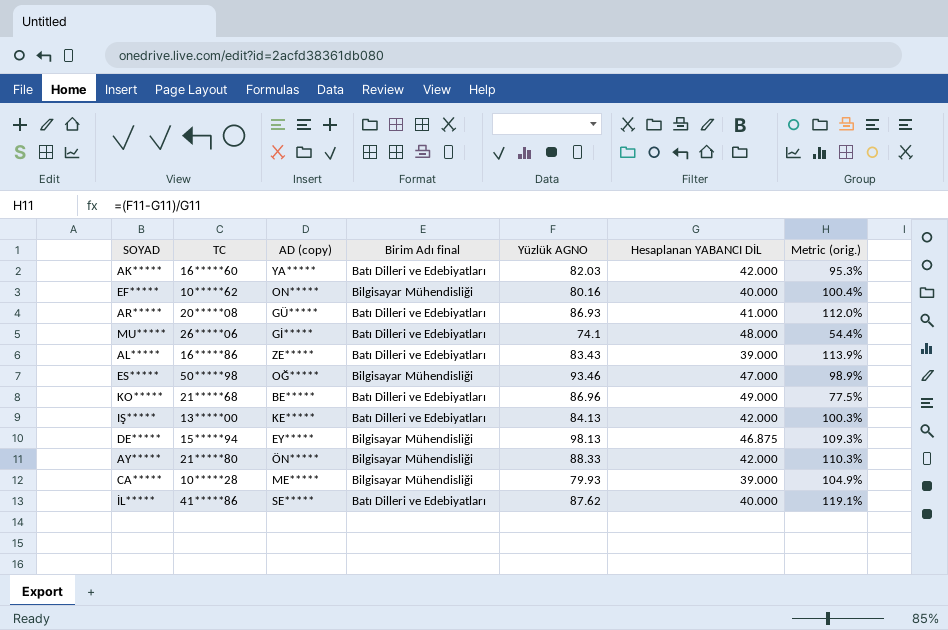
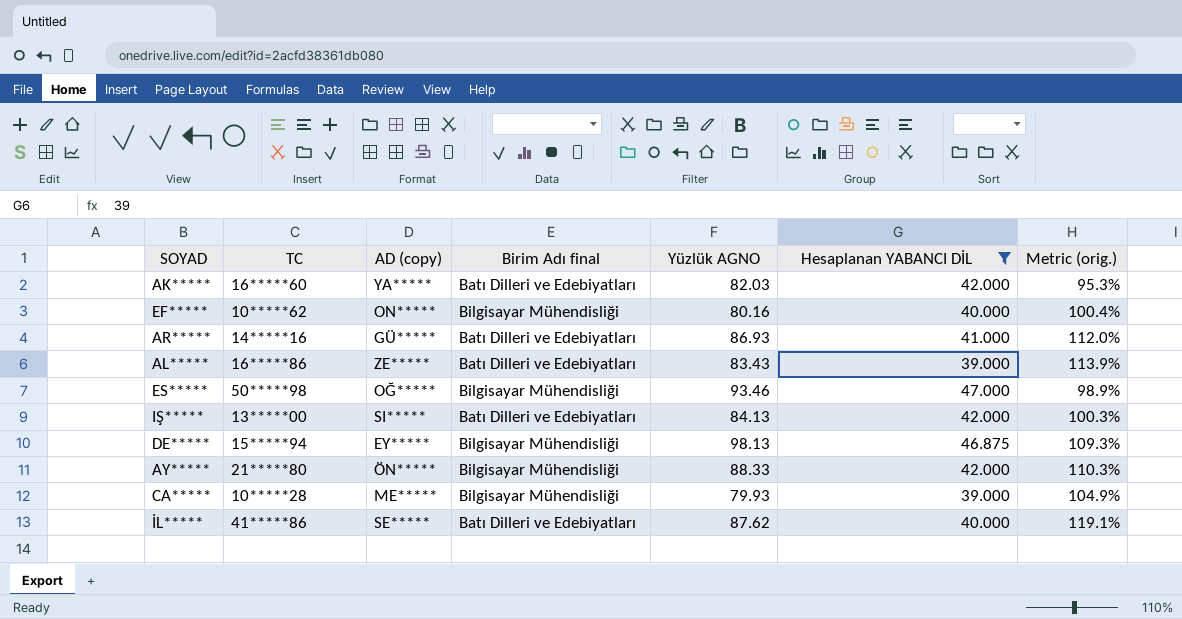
filter: none -> Hesaplanan YABANCI DİL <= 47.000
AR***** | TC: 20*****08 -> 14*****16
IŞ***** | AD (copy): KE***** -> SI*****

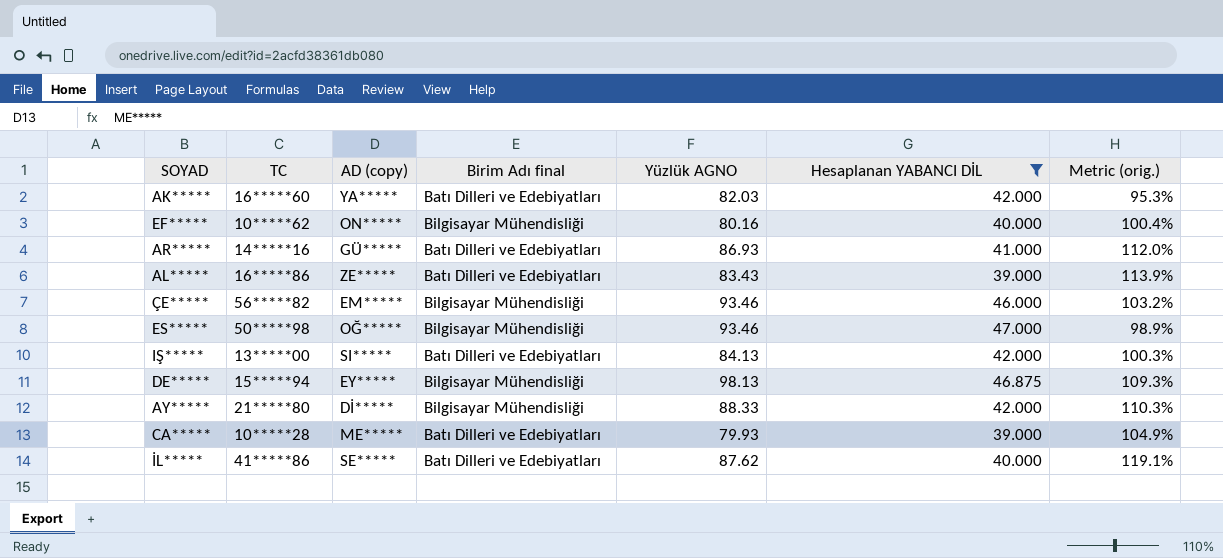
row ÇE*****: none -> 56*****82 | EM***** | Bilgisayar Mühendisliği | 93.46 | 46.000 | 103.2%
AY***** | AD (copy): ÖN***** -> Dİ*****
CA***** | Birim Adı final: Bilgisayar Mühendisliği -> Batı Dilleri ve Edebiyatları

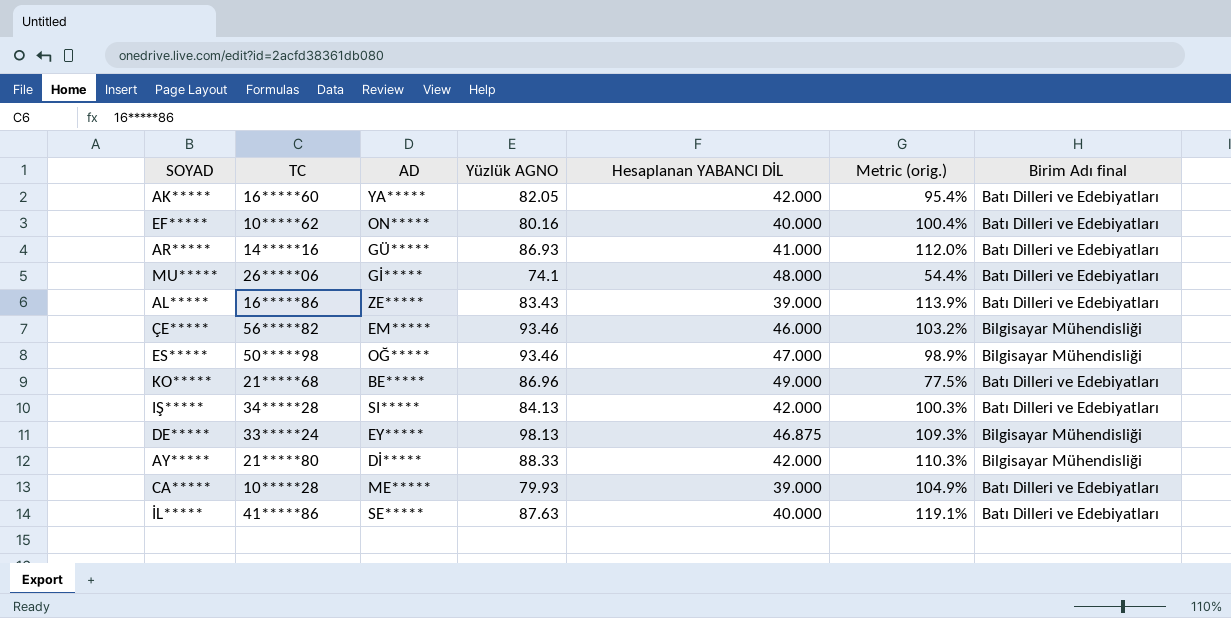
filter: Hesaplanan YABANCI DİL <= 47.000 -> none
column name: AD (copy) -> AD
column Birim Adı final | position: 4 -> 7
AK***** | Yüzlük AGNO: 82.03 -> 82.05
AK***** | Metric (orig.): 95.3% -> 95.4%
EF***** | Birim Adı final: Bilgisayar Mühendisliği -> Batı Dilleri ve Edebiyatları
IŞ***** | TC: 13*****00 -> 34*****28
DE***** | TC: 15*****94 -> 33*****24
İL***** | Yüzlük AGNO: 87.62 -> 87.63

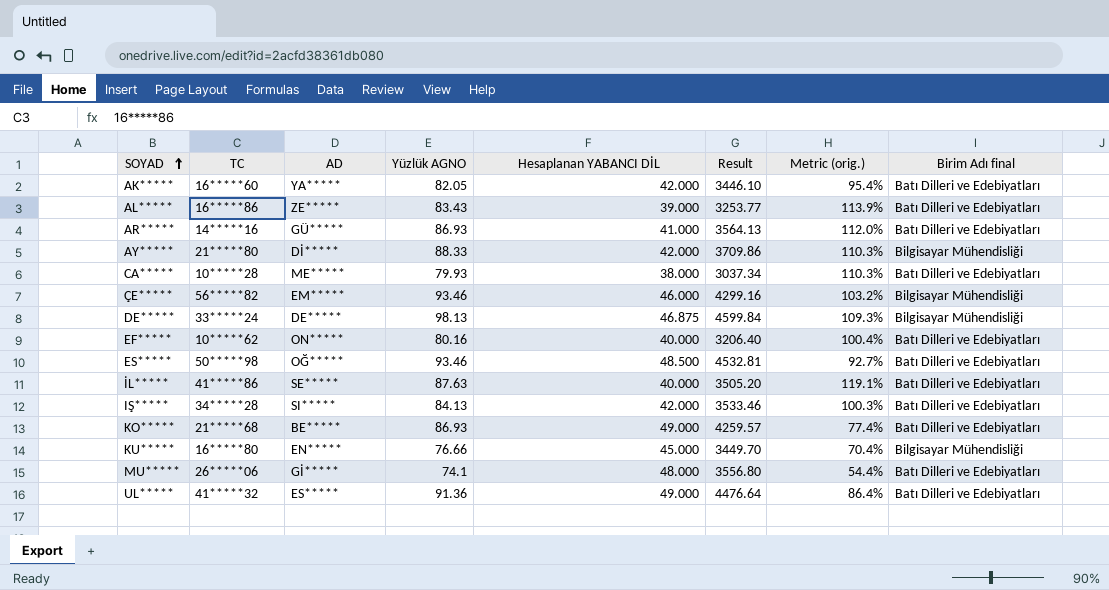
row order: none -> SOYAD ascending
column Result | formula: none -> [Yüzlük AGNO] * [Hesaplanan YABANCI DİL]
CA***** | Hesaplanan YABANCI DİL: 39.000 -> 38.000
CA***** | Metric (orig.): 104.9% -> 110.3%
DE***** | AD: EY***** -> DE*****
ES***** | Hesaplanan YABANCI DİL: 47.000 -> 48.500
ES***** | Metric (orig.): 98.9% -> 92.7%
ES***** | Birim Adı final: Bilgisayar Mühendisliği -> Batı Dilleri ve Edebiyatları
KO***** | Yüzlük AGNO: 86.96 -> 86.93
KO***** | Metric (orig.): 77.5% -> 77.4%
row KU*****: none -> 16*****80 | EN***** | 76.66 | 45.000 | 3449.70 | 70.4% | Bilgisayar Mühendisliği
row UL*****: none -> 41*****32 | ES***** | 91.36 | 49.000 | 4476.64 | 86.4% | Batı Dilleri ve Edebiyatları

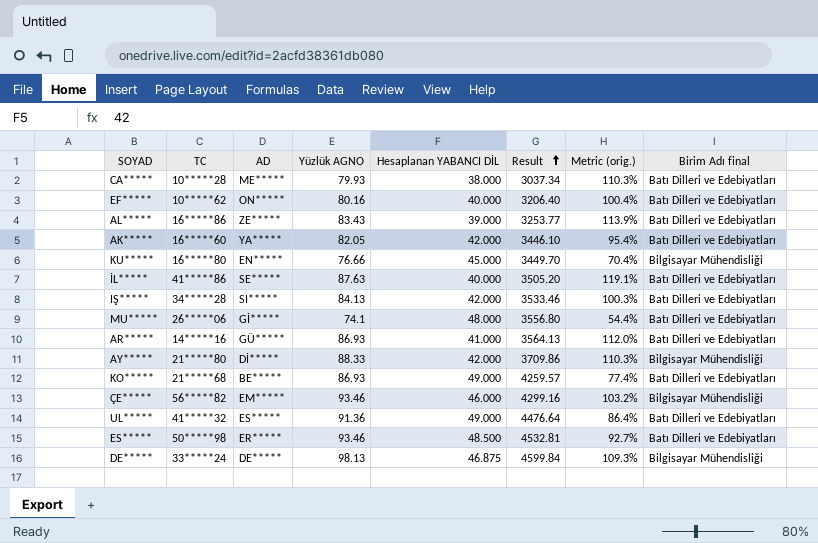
row order: SOYAD ascending -> Result ascending
ES***** | AD: OĞ***** -> ER*****

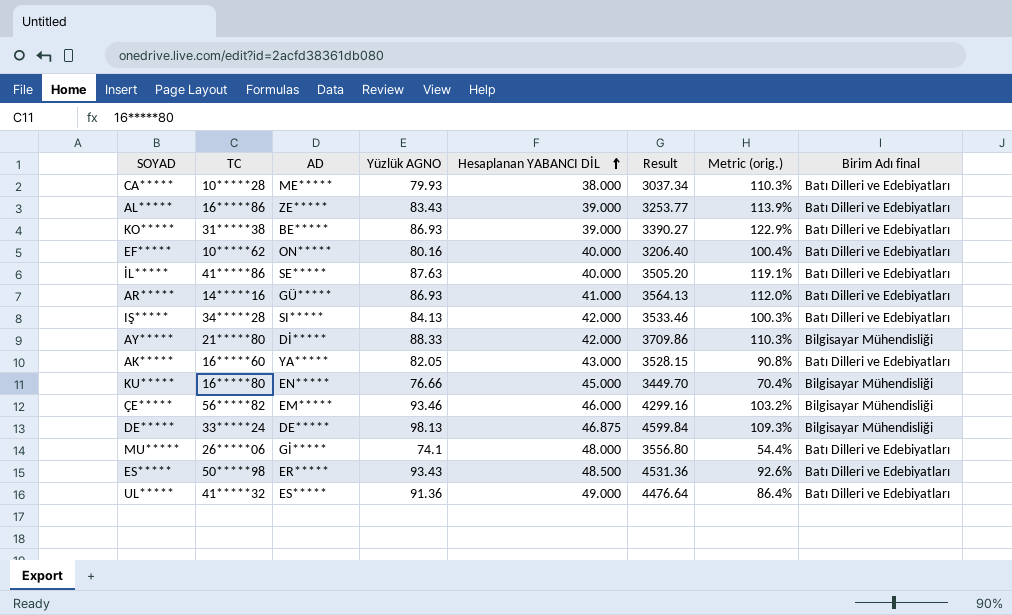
row order: Result ascending -> Hesaplanan YABANCI DİL ascending
KO***** | TC: 21*****68 -> 31*****38
KO***** | Hesaplanan YABANCI DİL: 49.000 -> 39.000
KO***** | Result: 4259.57 -> 3390.27
KO***** | Metric (orig.): 77.4% -> 122.9%
AK***** | Hesaplanan YABANCI DİL: 42.000 -> 43.000
AK***** | Result: 3446.10 -> 3528.15
AK***** | Metric (orig.): 95.4% -> 90.8%
ES***** | Yüzlük AGNO: 93.46 -> 93.43
ES***** | Result: 4532.81 -> 4531.36
ES***** | Metric (orig.): 92.7% -> 92.6%

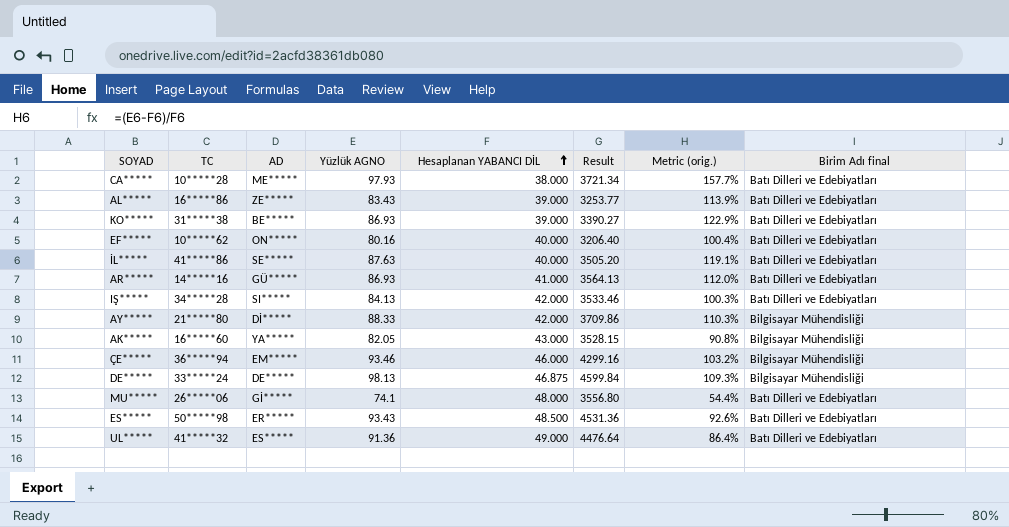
row KU*****: 16*****80 | EN***** | 76.66 | 45.000 | 3449.70 | 70.4% | Bilgisayar Mühendisliği -> none
CA***** | Yüzlük AGNO: 79.93 -> 97.93
CA***** | Result: 3037.34 -> 3721.34
CA***** | Metric (orig.): 110.3% -> 157.7%
AK***** | Birim Adı final: Batı Dilleri ve Edebiyatları -> Bilgisayar Mühendisliği
ÇE***** | TC: 56*****82 -> 36*****94

